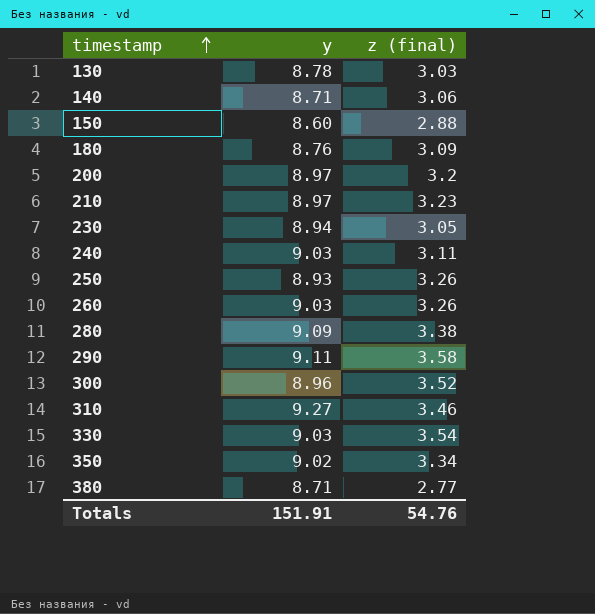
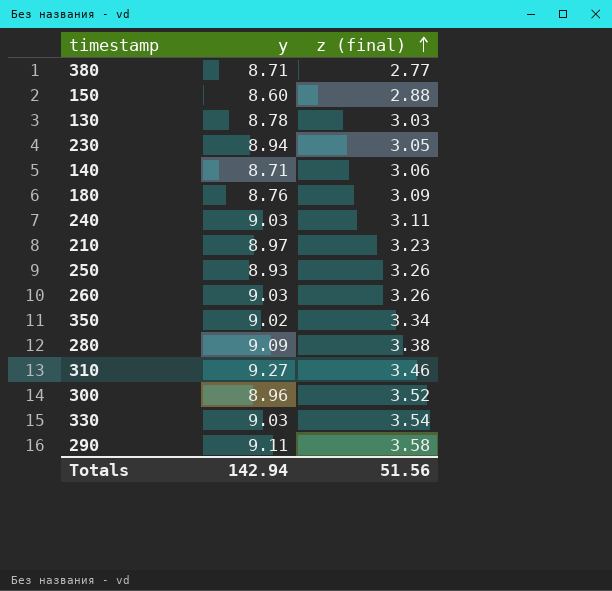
row order: timestamp ascending -> z (final) ascending
row 200: 8.97 | 3.2 -> none
Totals | y: 151.91 -> 142.94
Totals | z (final): 54.76 -> 51.56

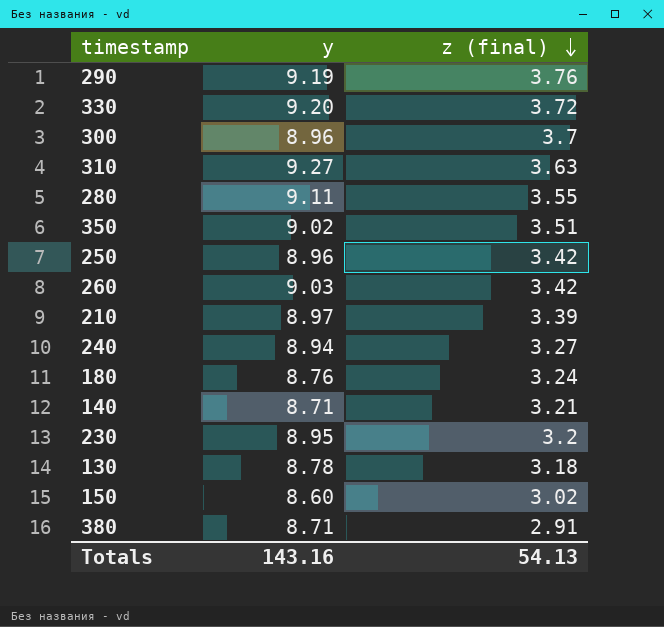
row order: z (final) ascending -> z (final) descending
290 | y: 9.11 -> 9.19
290 | z (final): 3.58 -> 3.76
330 | y: 9.03 -> 9.20
330 | z (final): 3.54 -> 3.72
300 | z (final): 3.52 -> 3.7
310 | z (final): 3.46 -> 3.63
280 | y: 9.09 -> 9.11
280 | z (final): 3.38 -> 3.55
350 | z (final): 3.34 -> 3.51
250 | y: 8.93 -> 8.96
250 | z (final): 3.26 -> 3.42
260 | z (final): 3.26 -> 3.42
210 | z (final): 3.23 -> 3.39
240 | y: 9.03 -> 8.94
240 | z (final): 3.11 -> 3.27
180 | z (final): 3.09 -> 3.24
140 | z (final): 3.06 -> 3.21
230 | y: 8.94 -> 8.95
230 | z (final): 3.05 -> 3.2
130 | z (final): 3.03 -> 3.18
150 | z (final): 2.88 -> 3.02
380 | z (final): 2.77 -> 2.91
Totals | y: 142.94 -> 143.16
Totals | z (final): 51.56 -> 54.13

